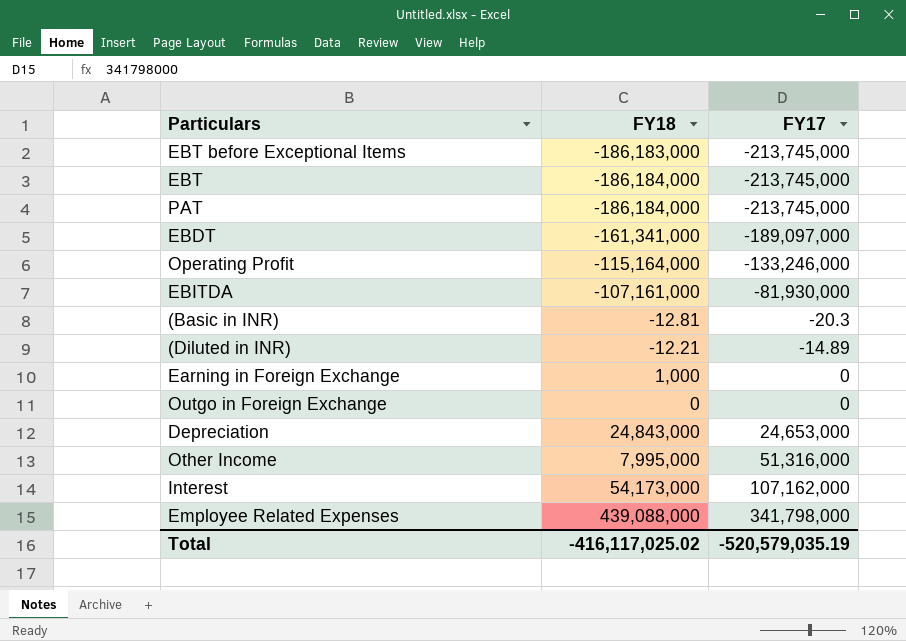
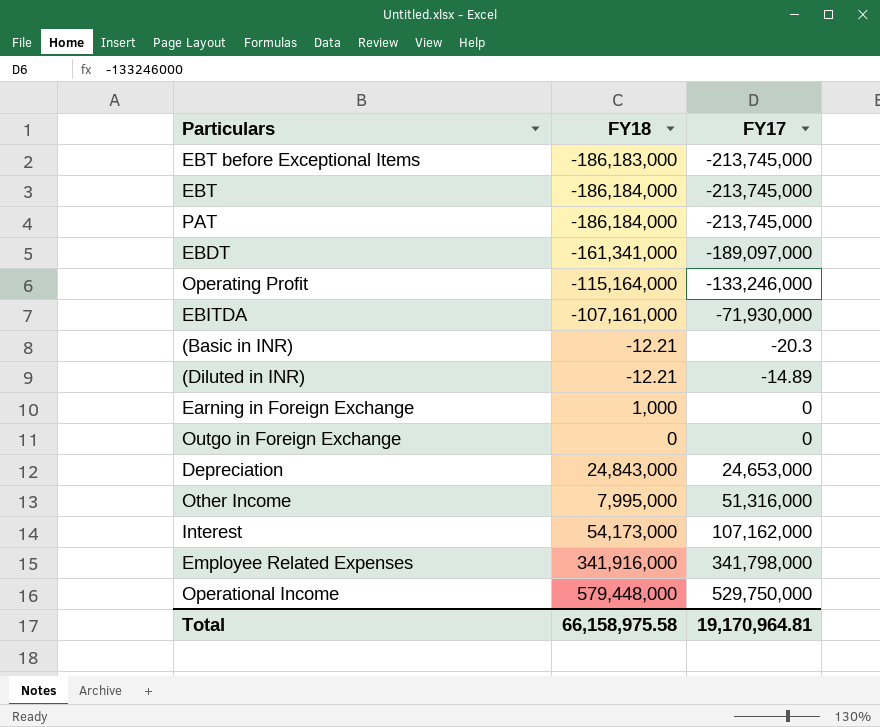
EBITDA | FY17: -81,930,000 -> -71,930,000
(Basic in INR) | FY18: -12.81 -> -12.21
Employee Related Expenses | FY18: 439,088,000 -> 341,916,000
row Operational Income: none -> 579,448,000 | 529,750,000
Total | FY18: -416,117,025.02 -> 66,158,975.58
Total | FY17: -520,579,035.19 -> 19,170,964.81

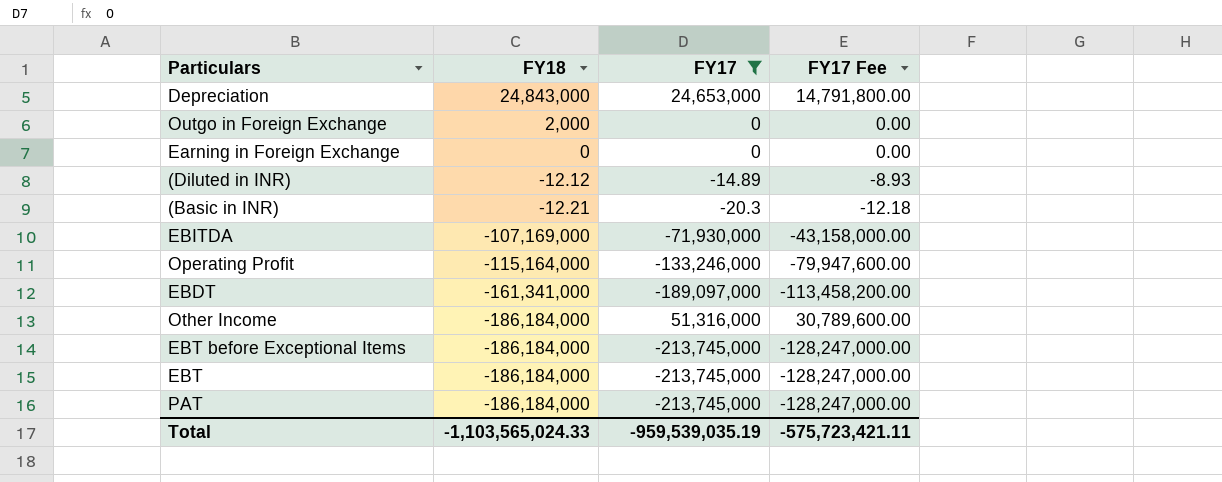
filter: none -> FY17 <= 51,316,000
row order: FY17 ascending -> FY18 descending
column FY17 Fee | formula: none -> [FY17] * 0.6
Outgo in Foreign Exchange | FY18: 0 -> 2,000
Earning in Foreign Exchange | FY18: 1,000 -> 0
(Diluted in INR) | FY18: -12.21 -> -12.12
EBITDA | FY18: -107,161,000 -> -107,169,000
Other Income | FY18: 7,995,000 -> -186,184,000
EBT before Exceptional Items | FY18: -186,183,000 -> -186,184,000
Total | FY18: 66,158,975.58 -> -1,103,565,024.33
Total | FY17: 19,170,964.81 -> -959,539,035.19

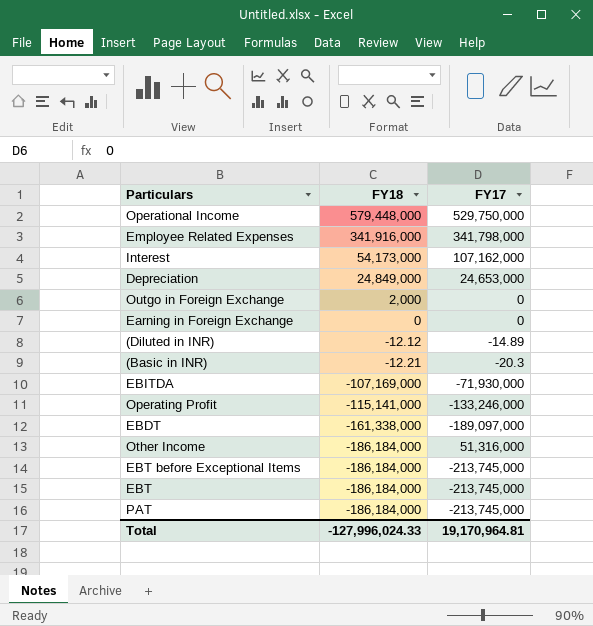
filter: FY17 <= 51,316,000 -> none
column FY17 Fee | formula: [FY17] * 0.6 -> none
Depreciation | FY18: 24,843,000 -> 24,849,000
Operating Profit | FY18: -115,164,000 -> -115,141,000
EBDT | FY18: -161,341,000 -> -161,338,000
Total | FY18: -1,103,565,024.33 -> -127,996,024.33
Total | FY17: -959,539,035.19 -> 19,170,964.81

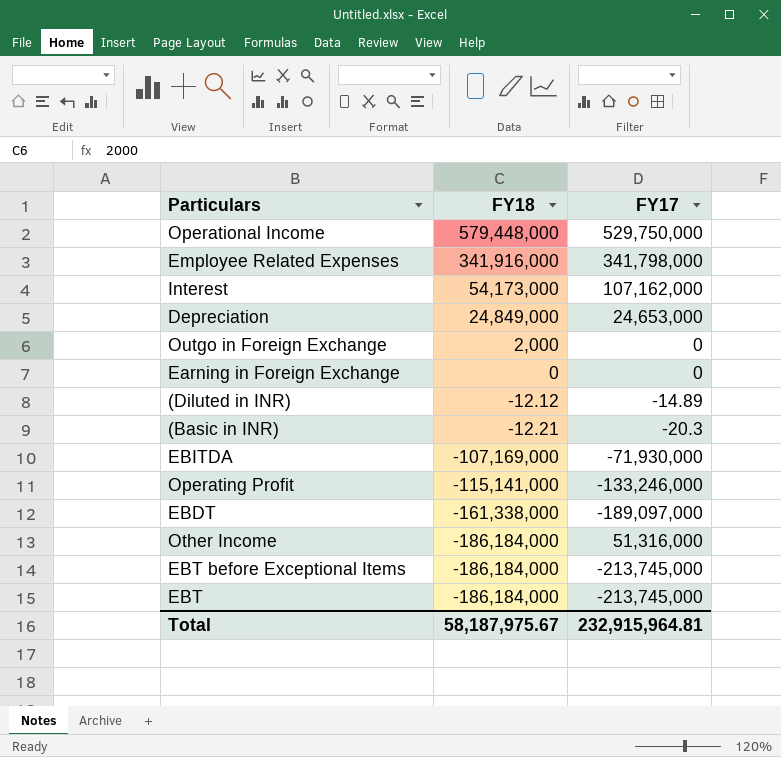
row PAT: -186,184,000 | -213,745,000 -> none
Total | FY18: -127,996,024.33 -> 58,187,975.67
Total | FY17: 19,170,964.81 -> 232,915,964.81

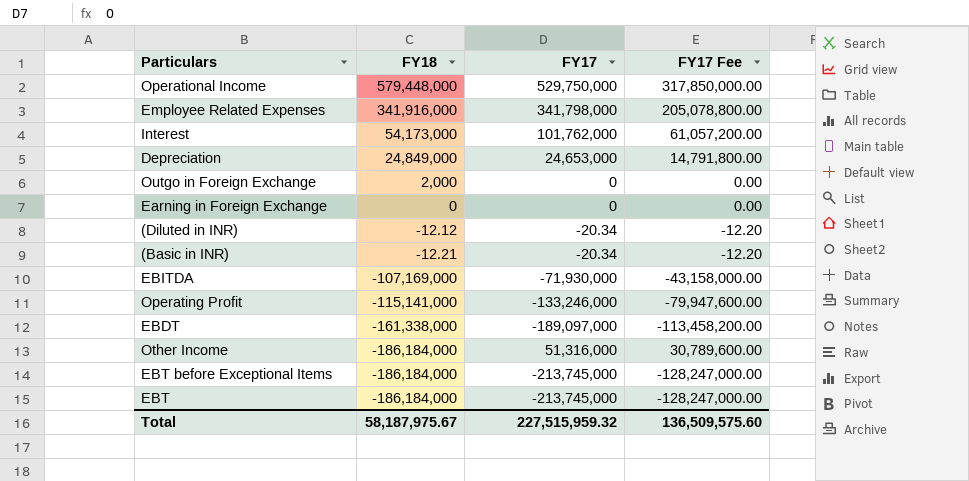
column FY17 Fee | formula: none -> [FY17] * 0.6
Interest | FY17: 107,162,000 -> 101,762,000
(Diluted in INR) | FY17: -14.89 -> -20.34
(Basic in INR) | FY17: -20.3 -> -20.34
Total | FY17: 232,915,964.81 -> 227,515,959.32

